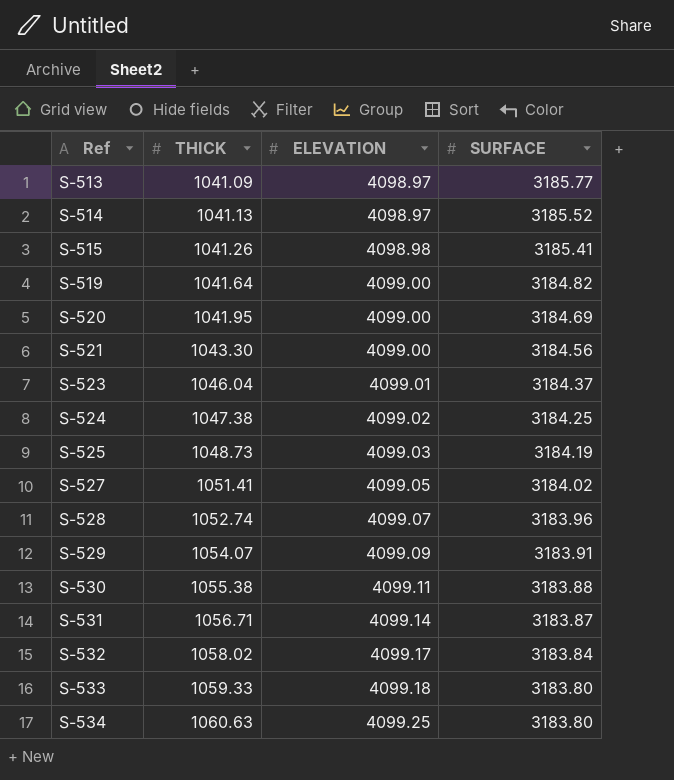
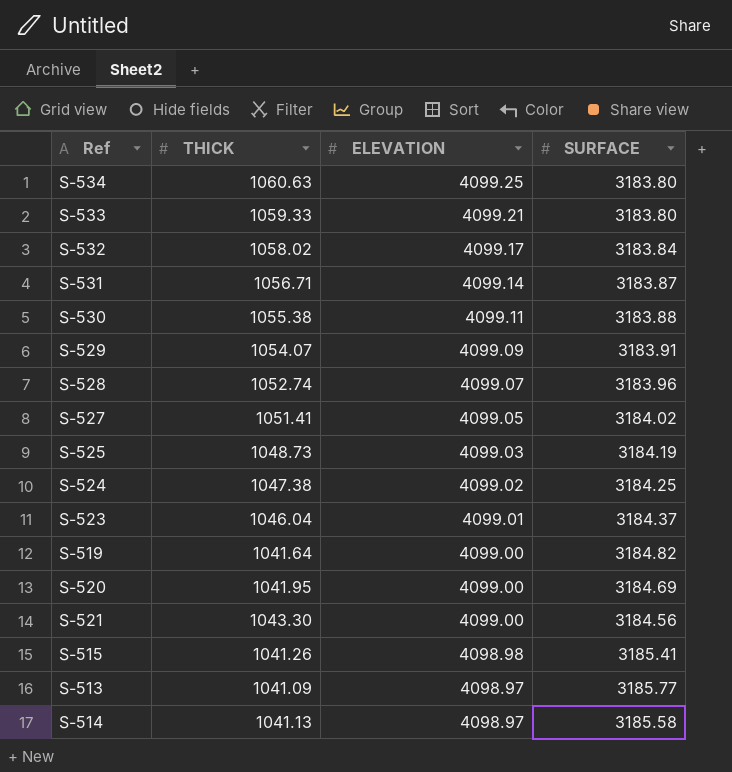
row order: Ref ascending -> ELEVATION descending
S-533 | ELEVATION: 4099.18 -> 4099.21
S-514 | SURFACE: 3185.52 -> 3185.58

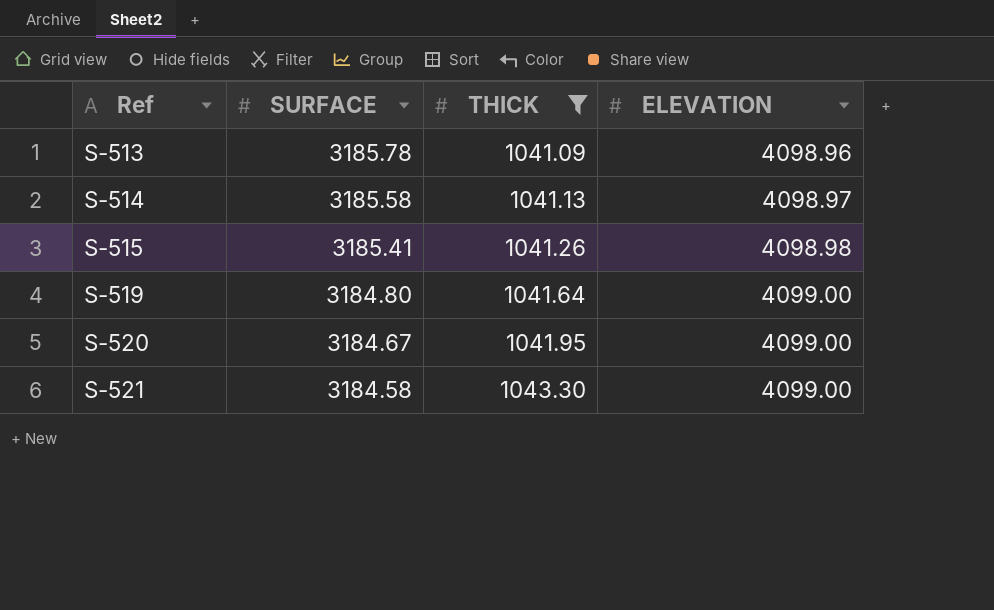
filter: none -> THICK <= 1043.30
row order: ELEVATION descending -> Ref ascending
column SURFACE | position: 4 -> 2
S-513 | SURFACE: 3185.77 -> 3185.78
S-513 | ELEVATION: 4098.97 -> 4098.96
S-519 | SURFACE: 3184.82 -> 3184.80
S-520 | SURFACE: 3184.69 -> 3184.67
S-521 | SURFACE: 3184.56 -> 3184.58

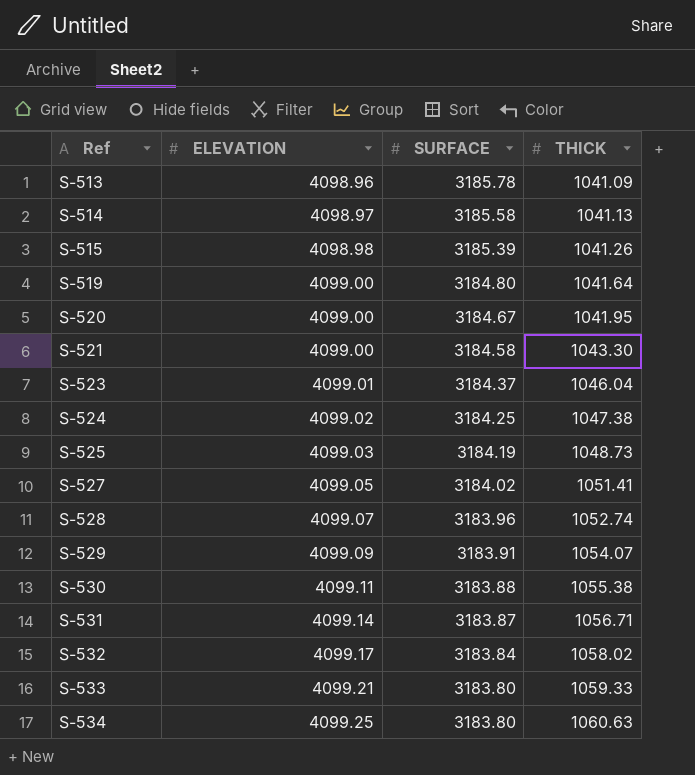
filter: THICK <= 1043.30 -> none
column ELEVATION | position: 4 -> 2
S-515 | SURFACE: 3185.41 -> 3185.39

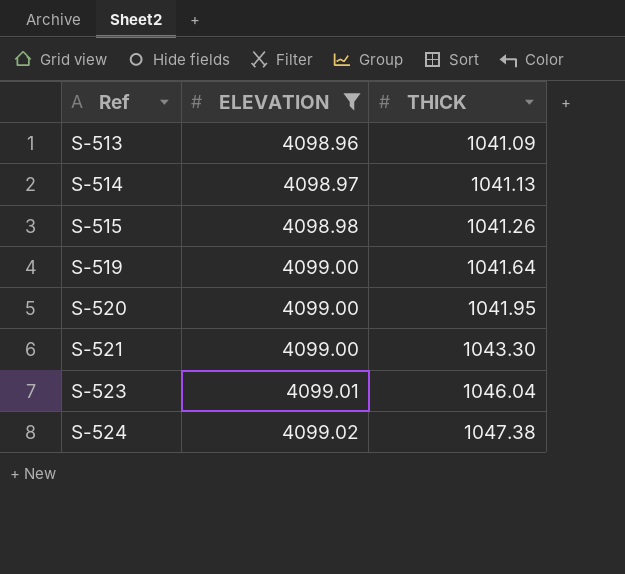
filter: none -> ELEVATION <= 4099.02
column SURFACE | position: 3 -> none

